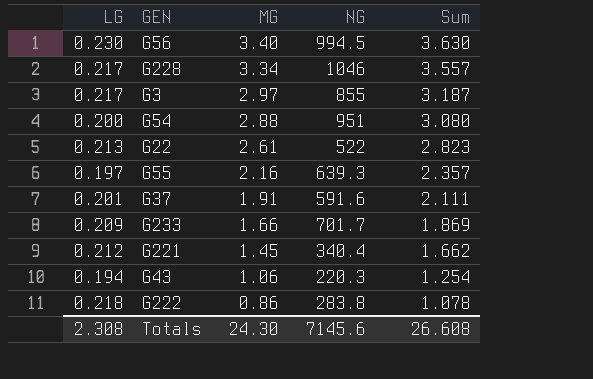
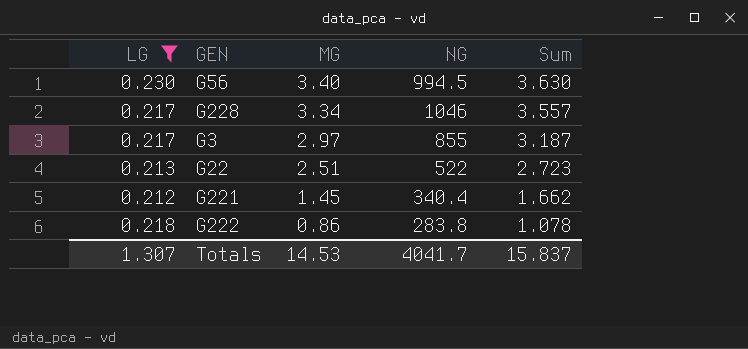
filter: none -> LG >= 0.212
G22 | MG: 2.61 -> 2.51
G22 | Sum: 2.823 -> 2.723
Totals | LG: 2.308 -> 1.307
Totals | MG: 24.30 -> 14.53
Totals | NG: 7145.6 -> 4041.7
Totals | Sum: 26.608 -> 15.837

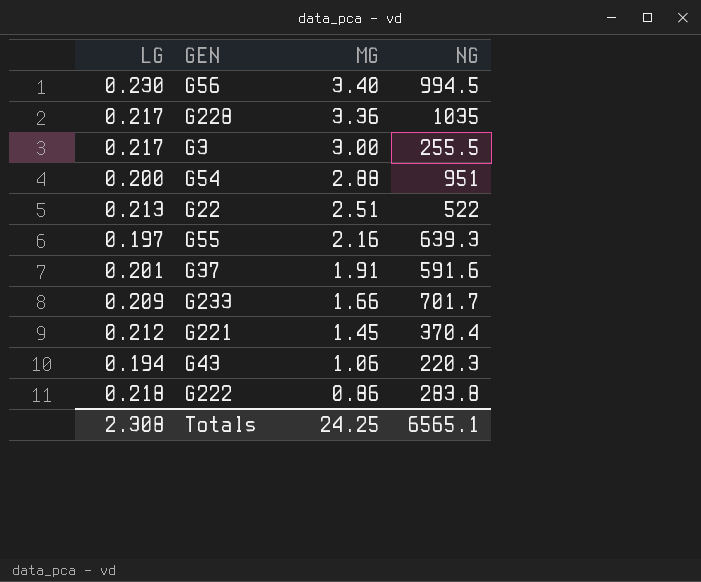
filter: LG >= 0.212 -> none
column Sum | formula: [LG] + [MG] -> none
G228 | MG: 3.34 -> 3.36
G228 | NG: 1046 -> 1035
G3 | MG: 2.97 -> 3.00
G3 | NG: 855 -> 255.5
G221 | NG: 340.4 -> 370.4
Totals | LG: 1.307 -> 2.308
Totals | MG: 14.53 -> 24.25
Totals | NG: 4041.7 -> 6565.1

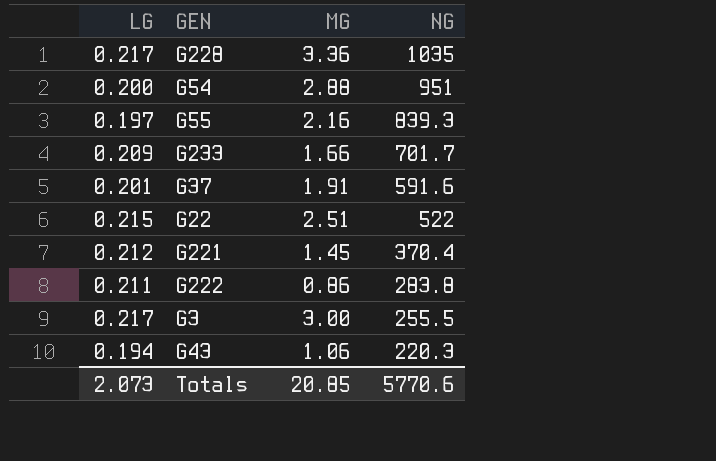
row order: MG descending -> NG descending
row G56: 0.230 | 3.40 | 994.5 -> none
G55 | NG: 639.3 -> 839.3
G22 | LG: 0.213 -> 0.215
G222 | LG: 0.218 -> 0.211
Totals | LG: 2.308 -> 2.073
Totals | MG: 24.25 -> 20.85
Totals | NG: 6565.1 -> 5770.6

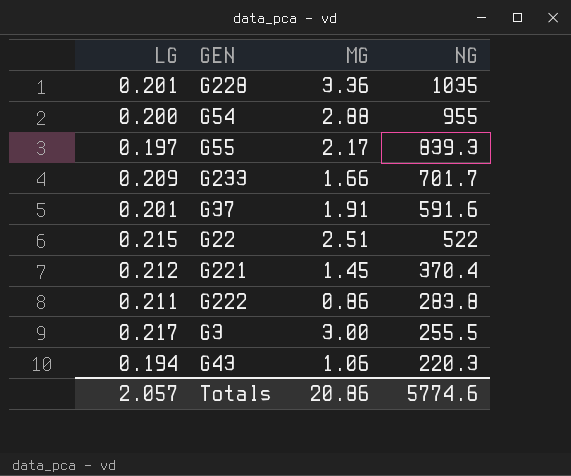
G228 | LG: 0.217 -> 0.201
G54 | NG: 951 -> 955
G55 | MG: 2.16 -> 2.17
Totals | LG: 2.073 -> 2.057
Totals | MG: 20.85 -> 20.86
Totals | NG: 5770.6 -> 5774.6

